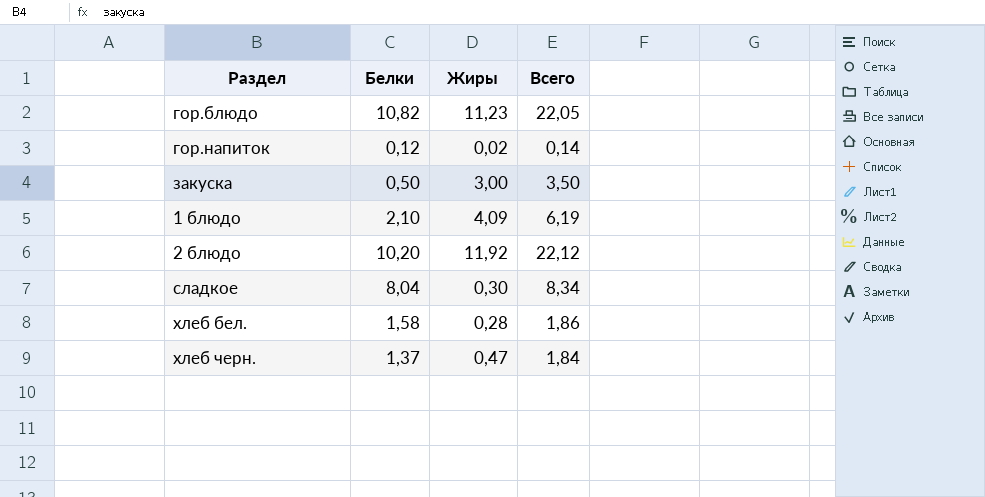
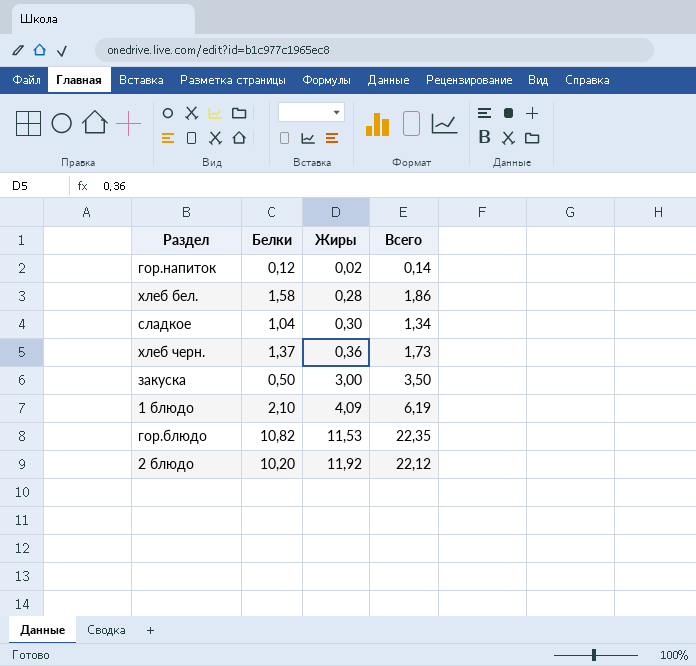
row order: none -> Жиры ascending
сладкое | Белки: 8,04 -> 1,04
сладкое | Всего: 8,34 -> 1,34
хлеб черн. | Жиры: 0,47 -> 0,36
хлеб черн. | Всего: 1,84 -> 1,73
гор.блюдо | Жиры: 11,23 -> 11,53
гор.блюдо | Всего: 22,05 -> 22,35

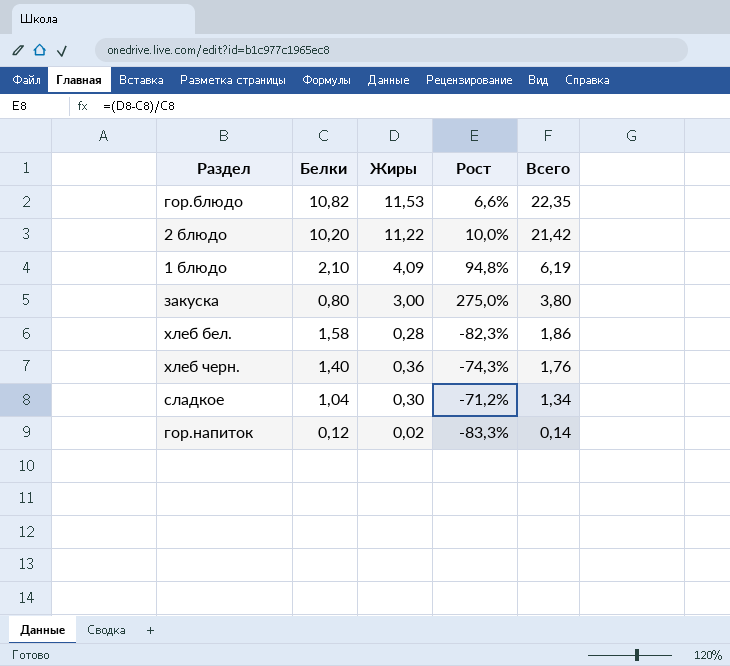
row order: Жиры ascending -> Всего descending
column Рост | formula: none -> ([Жиры] - [Белки]) / [Белки]
2 блюдо | Жиры: 11,92 -> 11,22
2 блюдо | Всего: 22,12 -> 21,42
закуска | Белки: 0,50 -> 0,80
закуска | Всего: 3,50 -> 3,80
хлеб черн. | Белки: 1,37 -> 1,40
хлеб черн. | Всего: 1,73 -> 1,76

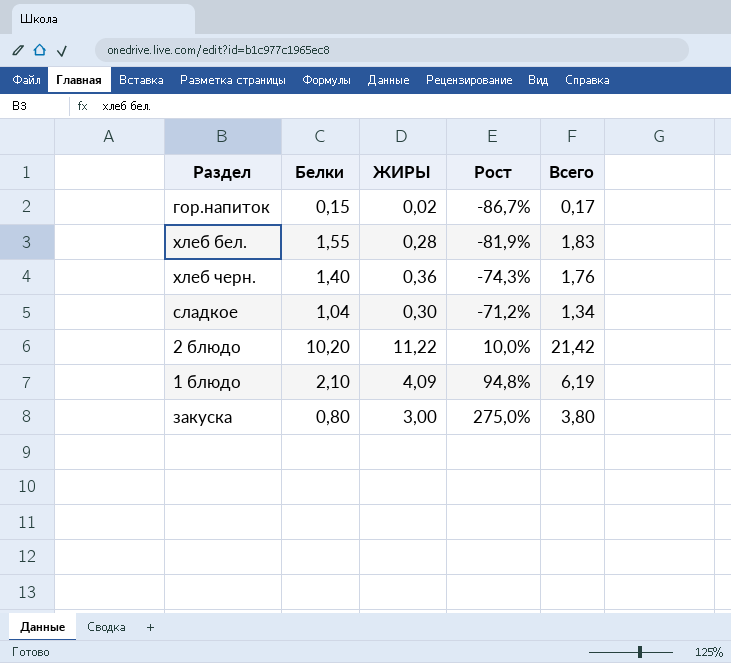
row order: Всего descending -> Рост ascending
column name: Жиры -> ЖИРЫ
row гор.блюдо: 10,82 | 11,53 | 6,6% | 22,35 -> none
гор.напиток | Белки: 0,12 -> 0,15
гор.напиток | Рост: -83,3% -> -86,7%
гор.напиток | Всего: 0,14 -> 0,17
хлеб бел. | Белки: 1,58 -> 1,55
хлеб бел. | Рост: -82,3% -> -81,9%
хлеб бел. | Всего: 1,86 -> 1,83

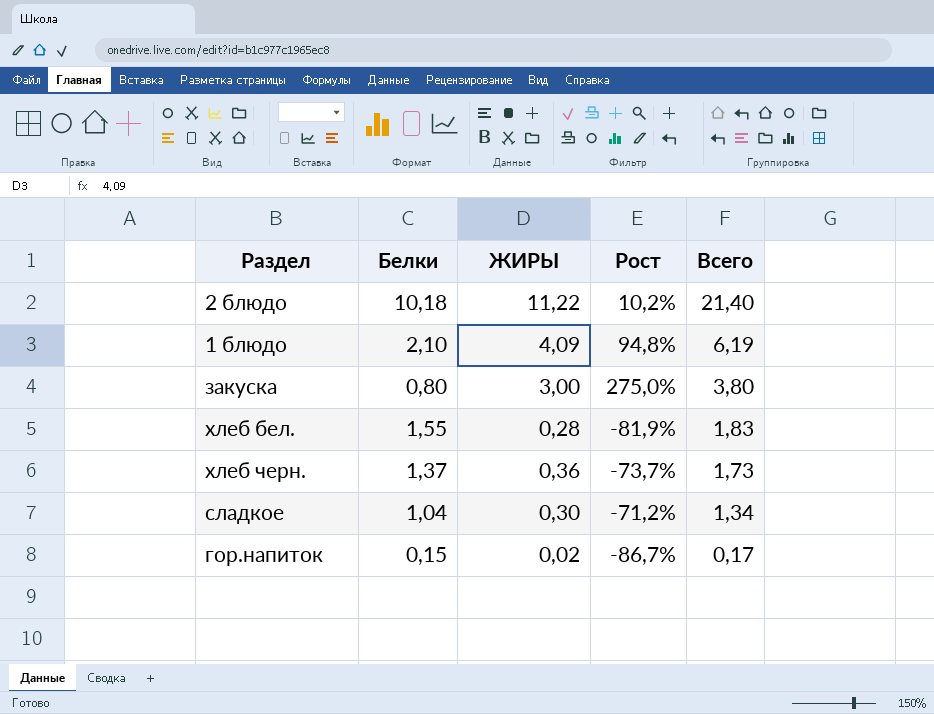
row order: Рост ascending -> Всего descending
2 блюдо | Белки: 10,20 -> 10,18
2 блюдо | Рост: 10,0% -> 10,2%
2 блюдо | Всего: 21,42 -> 21,40
хлеб черн. | Белки: 1,40 -> 1,37
хлеб черн. | Рост: -74,3% -> -73,7%
хлеб черн. | Всего: 1,76 -> 1,73

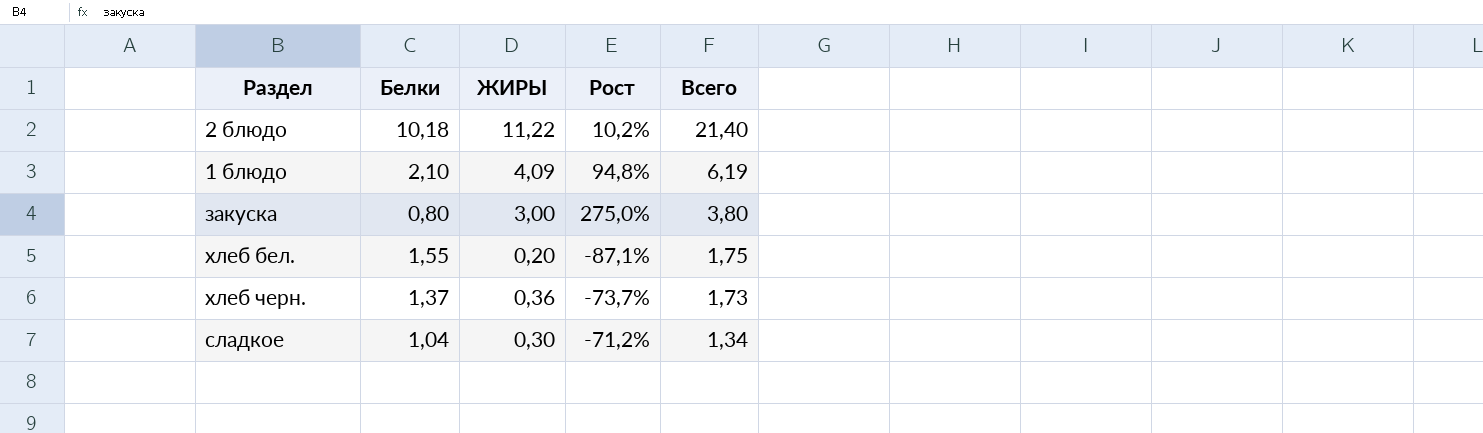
row гор.напиток: 0,15 | 0,02 | -86,7% | 0,17 -> none
хлеб бел. | ЖИРЫ: 0,28 -> 0,20
хлеб бел. | Рост: -81,9% -> -87,1%
хлеб бел. | Всего: 1,83 -> 1,75

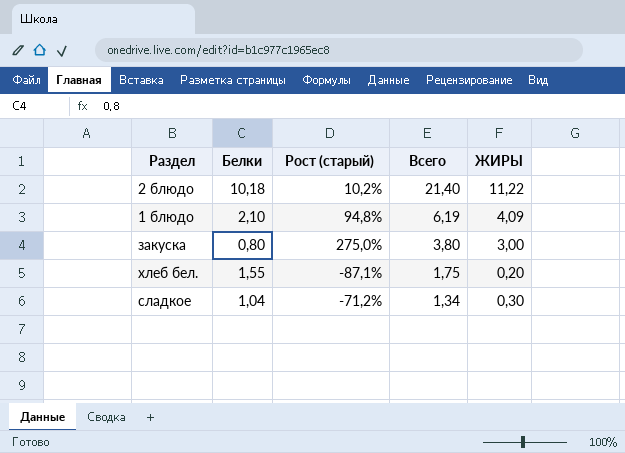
column name: Рост -> Рост (старый)
column ЖИРЫ | position: 3 -> 5
row хлеб черн.: 1,37 | 0,36 | -73,7% | 1,73 -> none

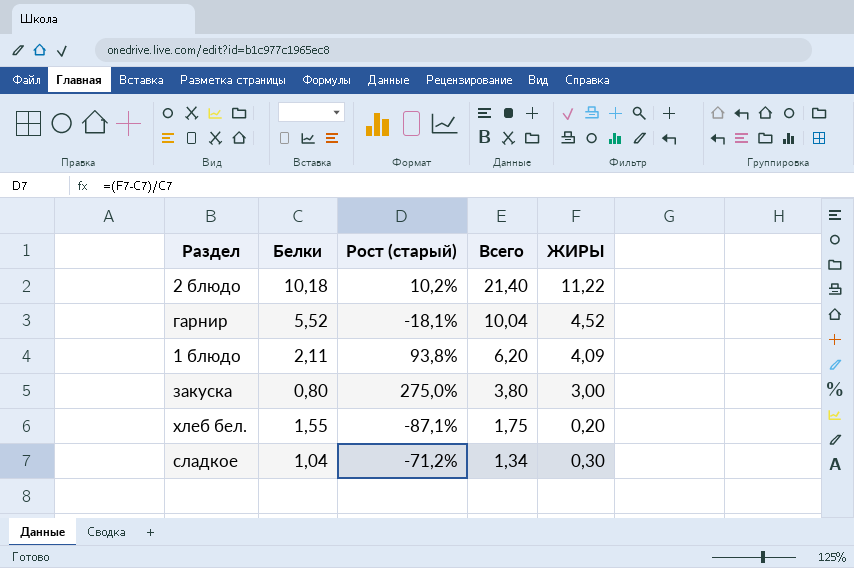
row гарнир: none -> 5,52 | -18,1% | 10,04 | 4,52
1 блюдо | Белки: 2,10 -> 2,11
1 блюдо | Рост (старый): 94,8% -> 93,8%
1 блюдо | Всего: 6,19 -> 6,20

